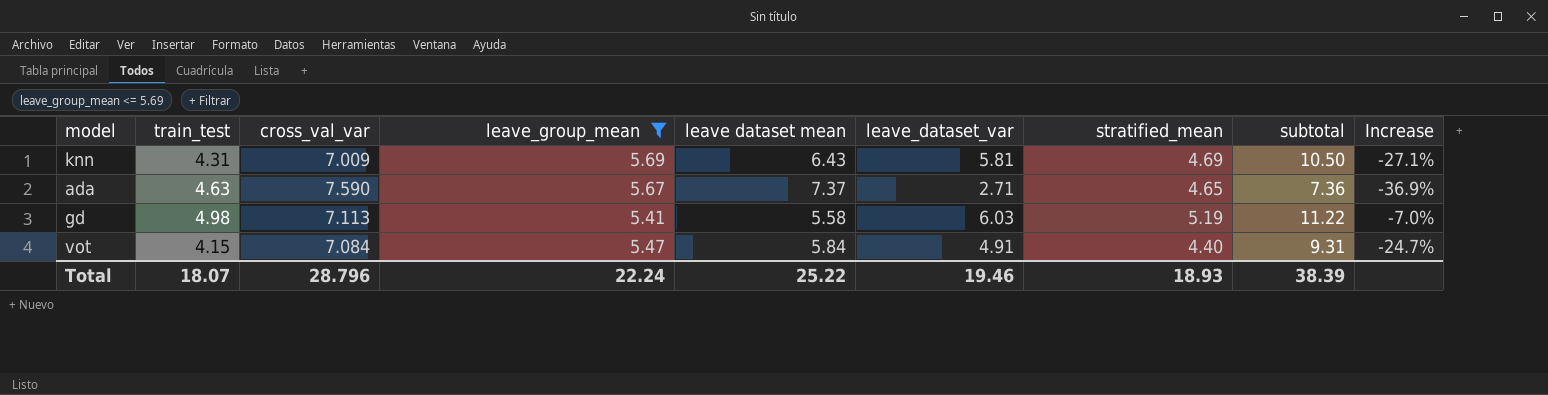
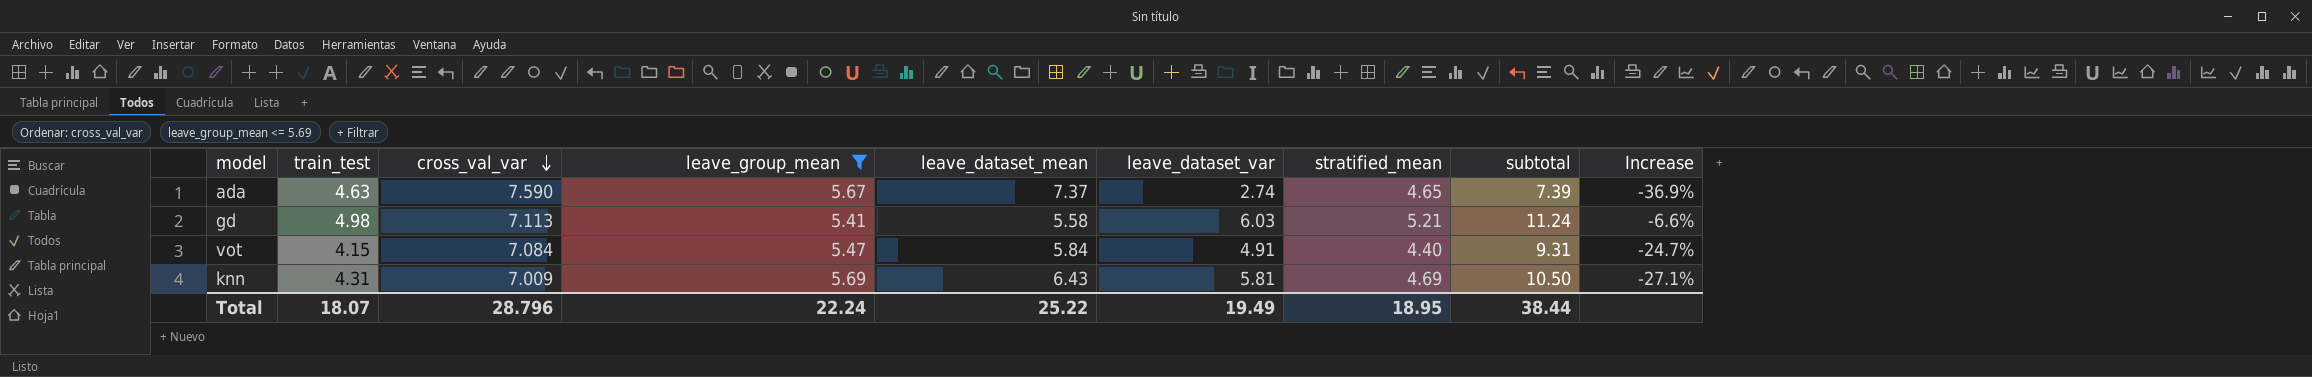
row order: none -> cross_val_var descending
column name: leave dataset mean -> leave_dataset_mean
ada | leave_dataset_var: 2.71 -> 2.74
ada | subtotal: 7.36 -> 7.39
gd | stratified_mean: 5.19 -> 5.21
gd | subtotal: 11.22 -> 11.24
gd | Increase: -7.0% -> -6.6%
Total | leave_dataset_var: 19.46 -> 19.49
Total | stratified_mean: 18.93 -> 18.95
Total | subtotal: 38.39 -> 38.44

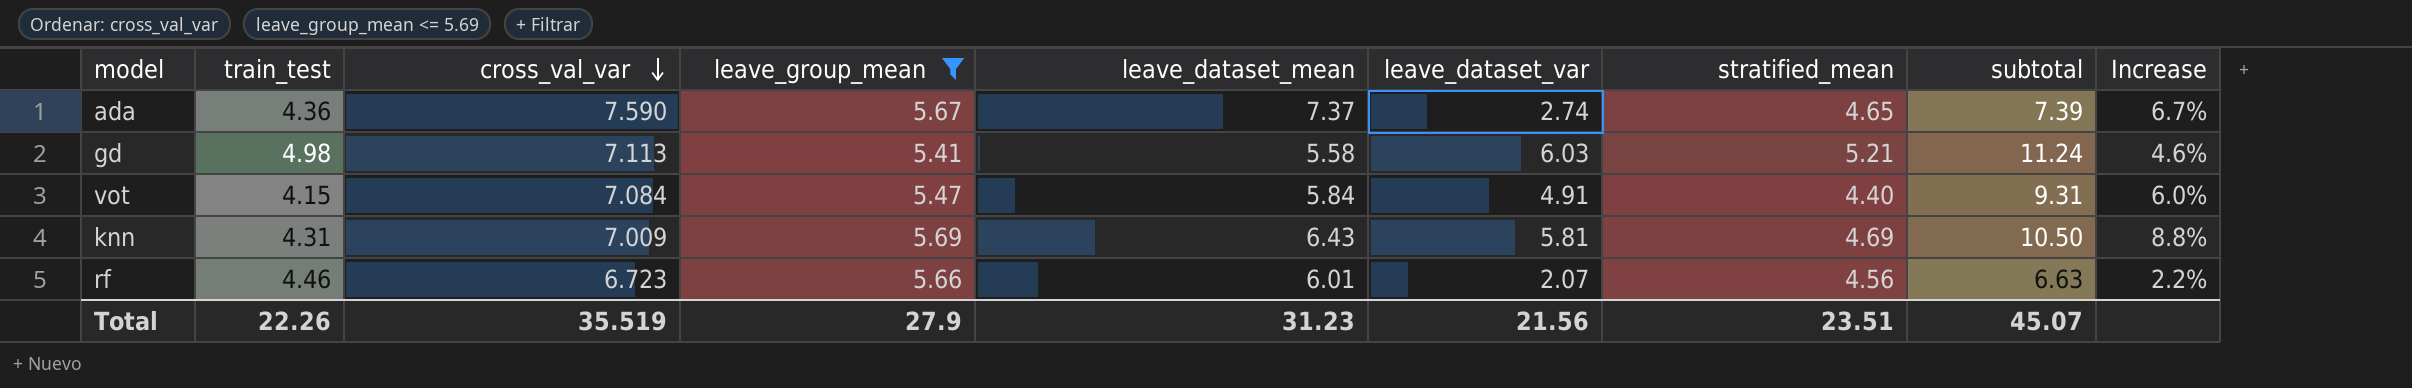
column Increase | formula: ([stratified_mean] - [leave_dataset_mean]) / [leave_dataset_mean] -> ([stratified_mean] - [train_test]) / [train_test]
ada | train_test: 4.63 -> 4.36
row rf: none -> 4.46 | 6.723 | 5.66 | 6.01 | 2.07 | 4.56 | 6.63 | 2.2%
Total | train_test: 18.07 -> 22.26
Total | cross_val_var: 28.796 -> 35.519
Total | leave_group_mean: 22.24 -> 27.9
Total | leave_dataset_mean: 25.22 -> 31.23
Total | leave_dataset_var: 19.49 -> 21.56
Total | stratified_mean: 18.95 -> 23.51
Total | subtotal: 38.44 -> 45.07

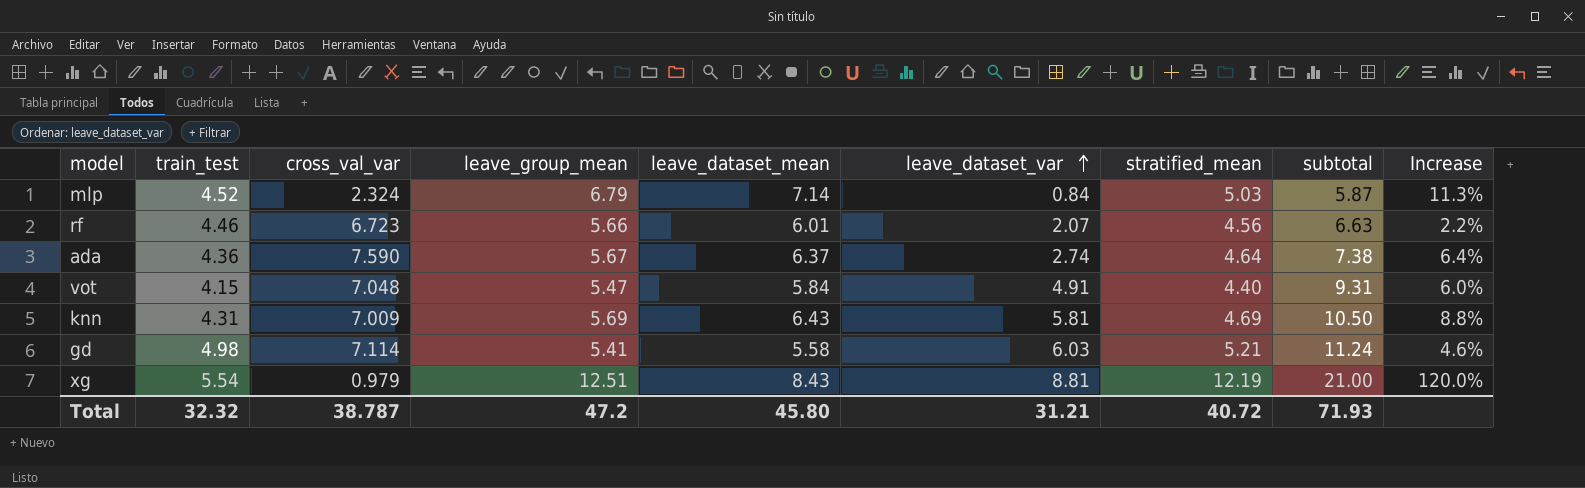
filter: leave_group_mean <= 5.69 -> none
row order: cross_val_var descending -> leave_dataset_var ascending
ada | leave_dataset_mean: 7.37 -> 6.37
ada | stratified_mean: 4.65 -> 4.64
ada | subtotal: 7.39 -> 7.38
ada | Increase: 6.7% -> 6.4%
vot | cross_val_var: 7.084 -> 7.048
gd | cross_val_var: 7.113 -> 7.114
Total | train_test: 22.26 -> 32.32
Total | cross_val_var: 35.519 -> 38.787
Total | leave_group_mean: 27.9 -> 47.2
Total | leave_dataset_mean: 31.23 -> 45.80
Total | leave_dataset_var: 21.56 -> 31.21
Total | stratified_mean: 23.51 -> 40.72
Total | subtotal: 45.07 -> 71.93

